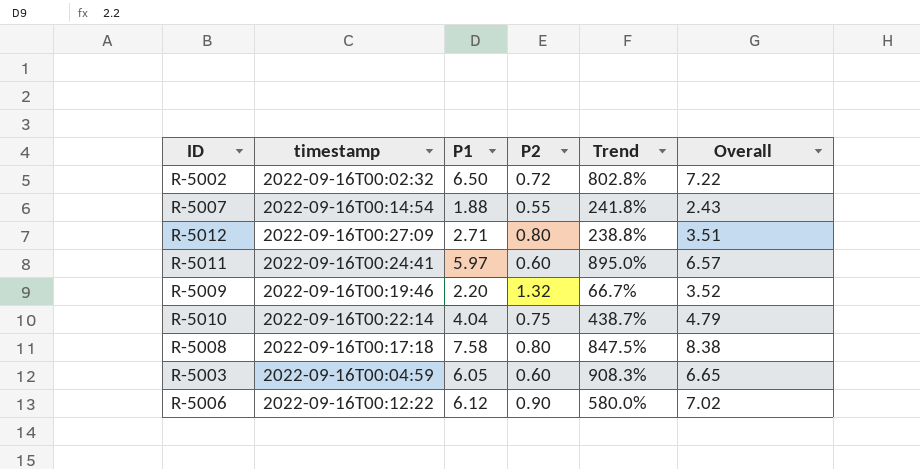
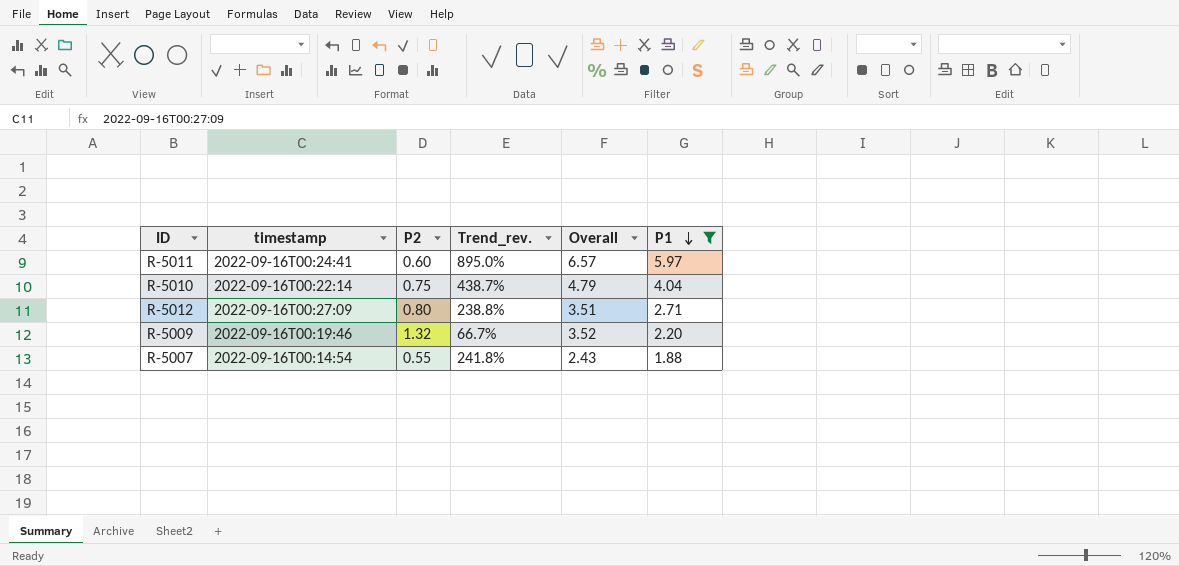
filter: none -> P1 <= 5.97
row order: none -> P1 descending
column name: Trend -> Trend_rev.
column P1 | position: 3 -> 6

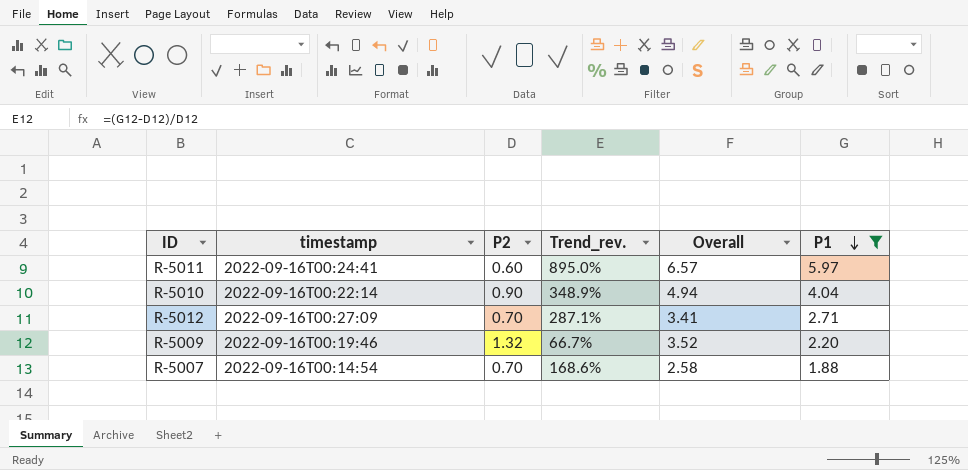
R-5010 | P2: 0.75 -> 0.90
R-5010 | Trend_rev.: 438.7% -> 348.9%
R-5010 | Overall: 4.79 -> 4.94
R-5012 | P2: 0.80 -> 0.70
R-5012 | Trend_rev.: 238.8% -> 287.1%
R-5012 | Overall: 3.51 -> 3.41
R-5007 | P2: 0.55 -> 0.70
R-5007 | Trend_rev.: 241.8% -> 168.6%
R-5007 | Overall: 2.43 -> 2.58

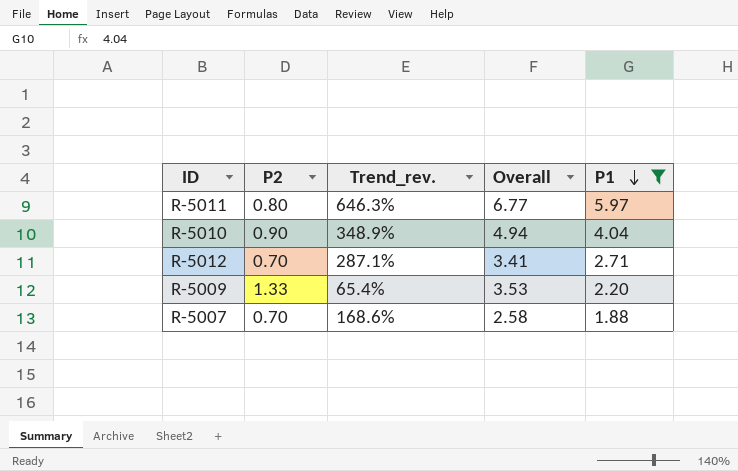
column timestamp | position: 2 -> none
R-5011 | P2: 0.60 -> 0.80
R-5011 | Trend_rev.: 895.0% -> 646.3%
R-5011 | Overall: 6.57 -> 6.77
R-5009 | P2: 1.32 -> 1.33
R-5009 | Trend_rev.: 66.7% -> 65.4%
R-5009 | Overall: 3.52 -> 3.53

